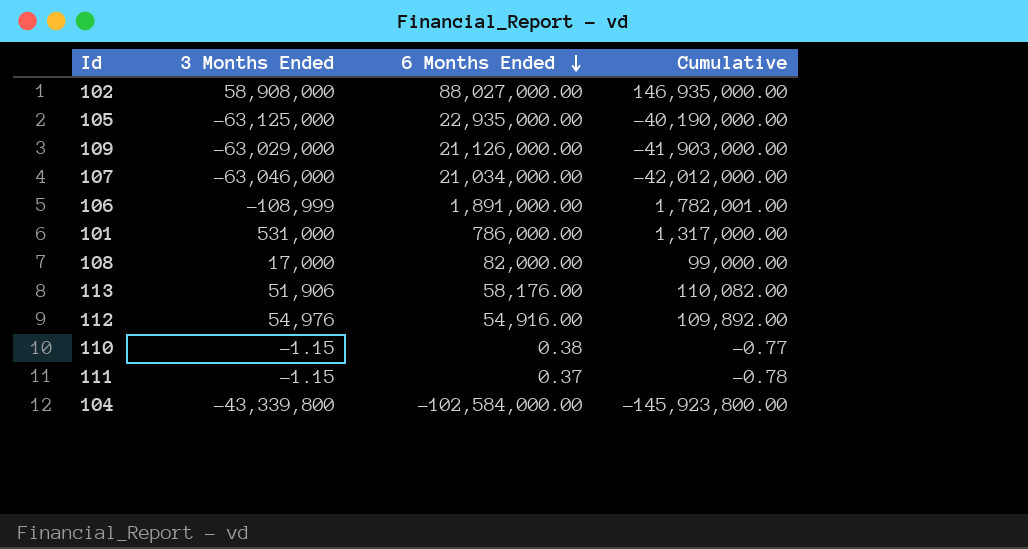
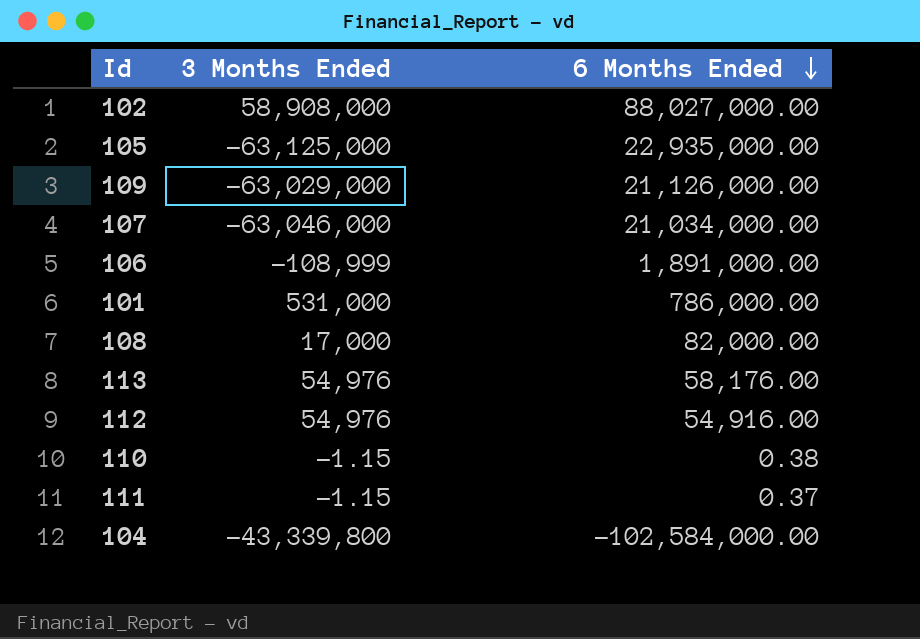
column Cumulative | formula: [3 Months Ended] + [6 Months Ended] -> none
113 | 3 Months Ended: 51,906 -> 54,976

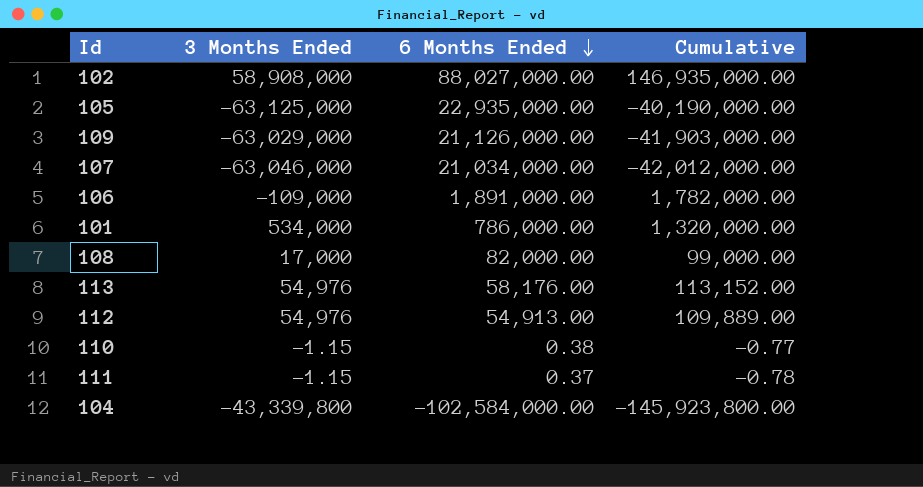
column Cumulative | formula: none -> [3 Months Ended] + [6 Months Ended]
106 | 3 Months Ended: -108,999 -> -109,000
101 | 3 Months Ended: 531,000 -> 534,000
112 | 6 Months Ended: 54,916.00 -> 54,913.00

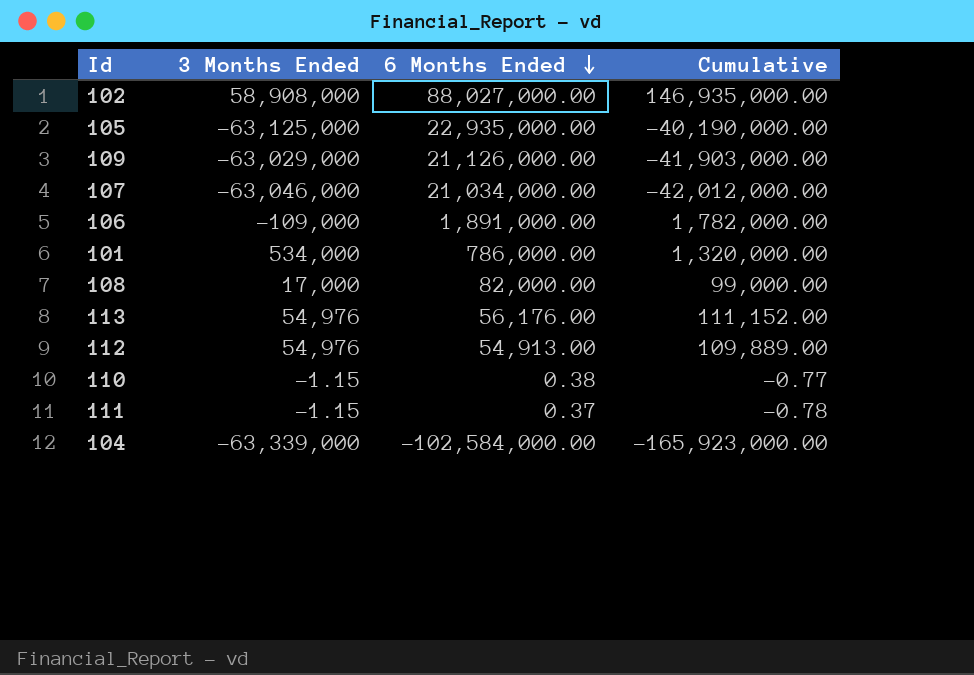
113 | 6 Months Ended: 58,176.00 -> 56,176.00
113 | Cumulative: 113,152.00 -> 111,152.00
104 | 3 Months Ended: -43,339,800 -> -63,339,000
104 | Cumulative: -145,923,800.00 -> -165,923,000.00

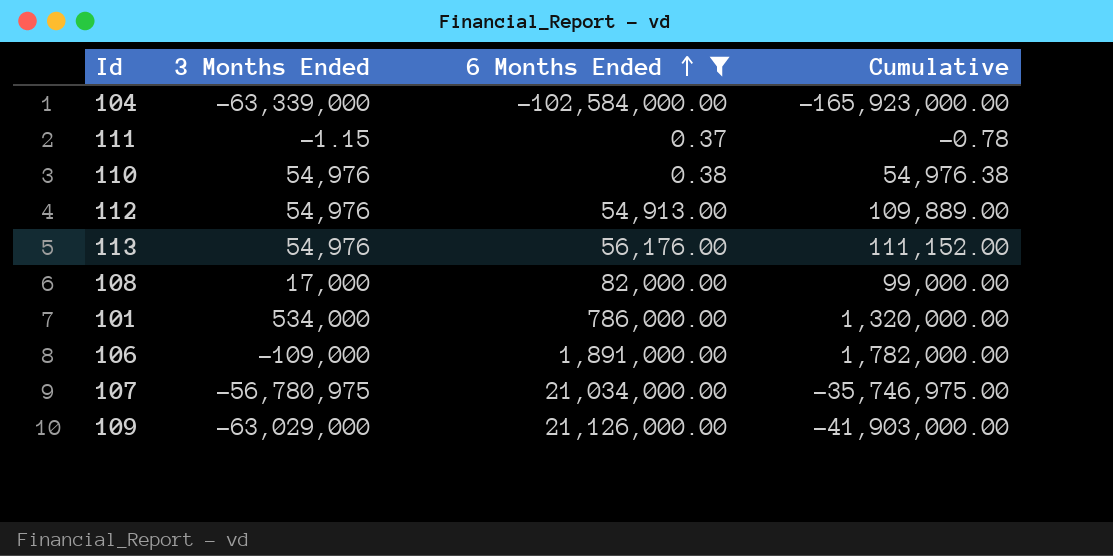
filter: none -> 6 Months Ended <= 21,126,000.00
row order: 6 Months Ended descending -> 6 Months Ended ascending
110 | 3 Months Ended: -1.15 -> 54,976
110 | Cumulative: -0.77 -> 54,976.38
107 | 3 Months Ended: -63,046,000 -> -56,780,975
107 | Cumulative: -42,012,000.00 -> -35,746,975.00

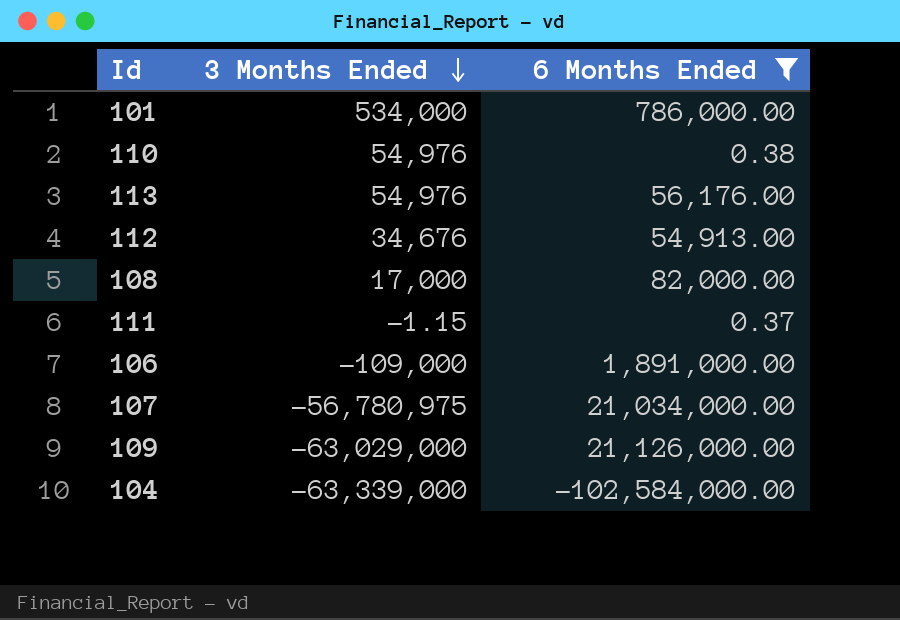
row order: 6 Months Ended ascending -> 3 Months Ended descending
column Cumulative | formula: [3 Months Ended] + [6 Months Ended] -> none
112 | 3 Months Ended: 54,976 -> 34,676

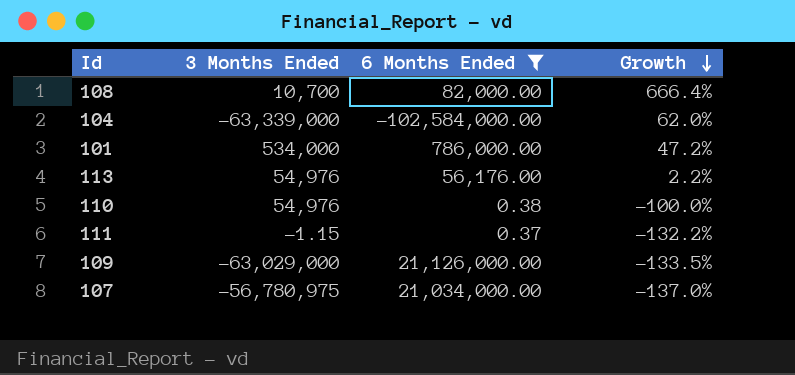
row order: 3 Months Ended descending -> Growth descending
column Growth | formula: none -> ([6 Months Ended] - [3 Months Ended]) / [3 Months Ended]
row 112: 34,676 | 54,913.00 -> none
row 106: -109,000 | 1,891,000.00 -> none
108 | 3 Months Ended: 17,000 -> 10,700

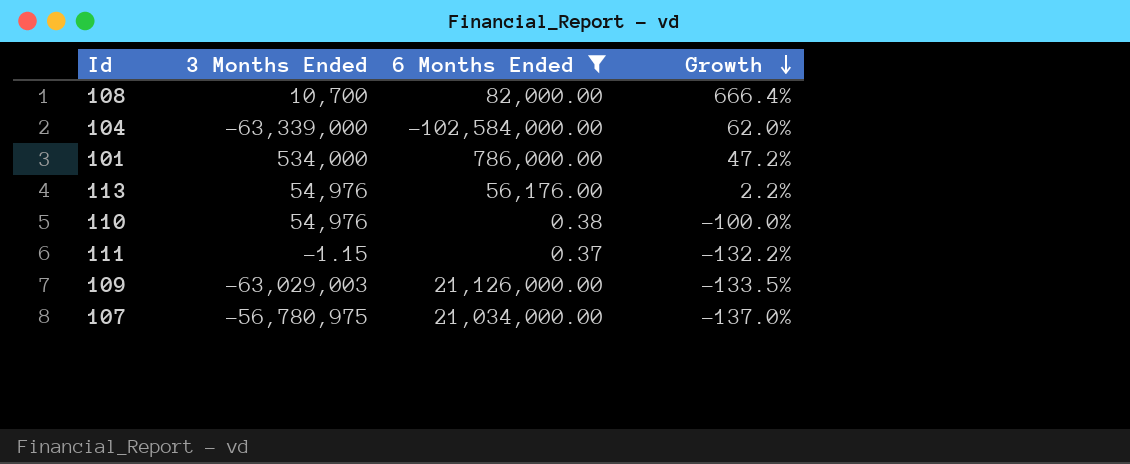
109 | 3 Months Ended: -63,029,000 -> -63,029,003

